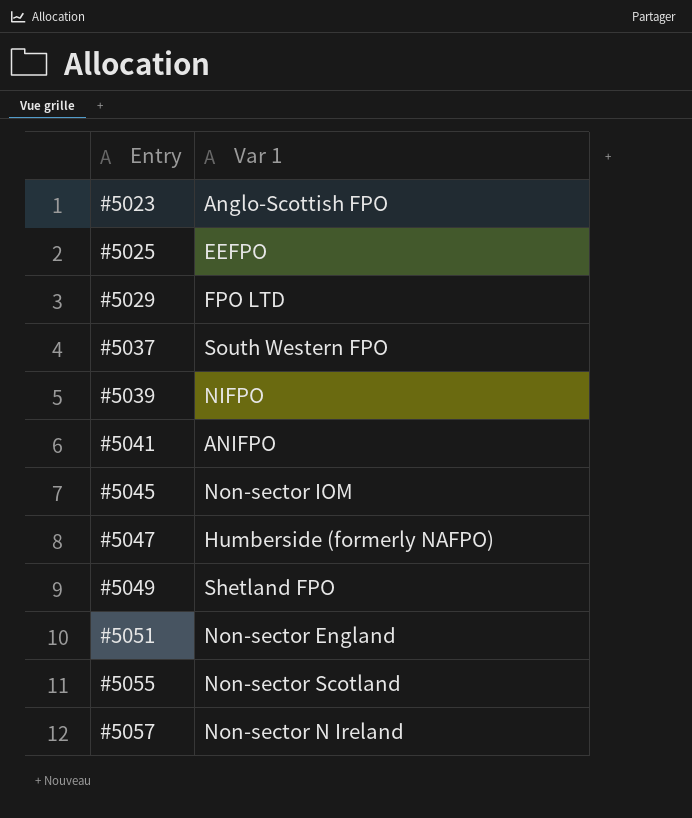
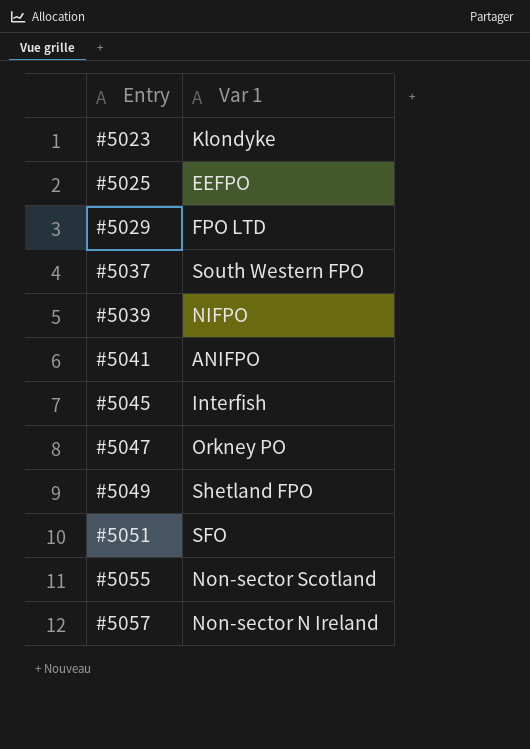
#5023 | Var 1: Anglo-Scottish FPO -> Klondyke
#5045 | Var 1: Non-sector IOM -> Interfish
#5047 | Var 1: Humberside (formerly NAFPO) -> Orkney PO
#5051 | Var 1: Non-sector England -> SFO

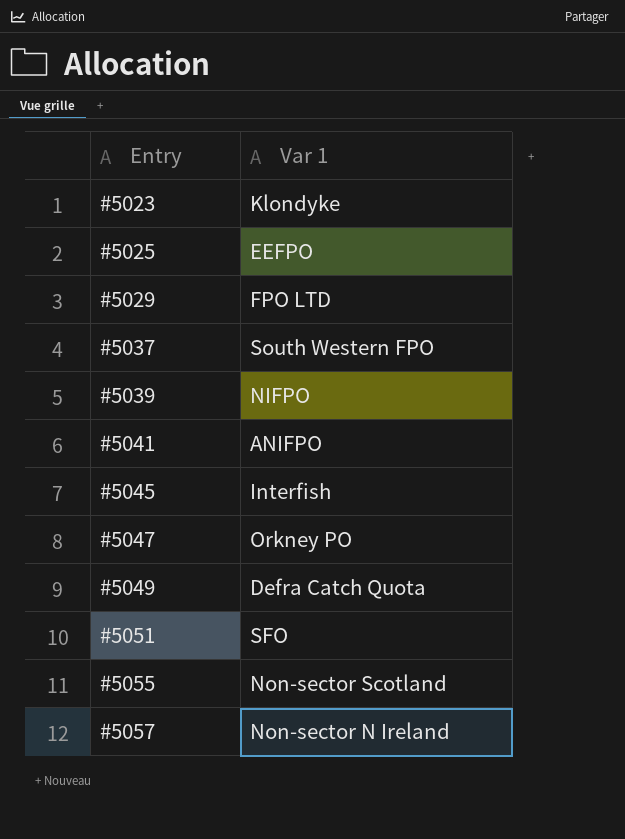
#5049 | Var 1: Shetland FPO -> Defra Catch Quota

